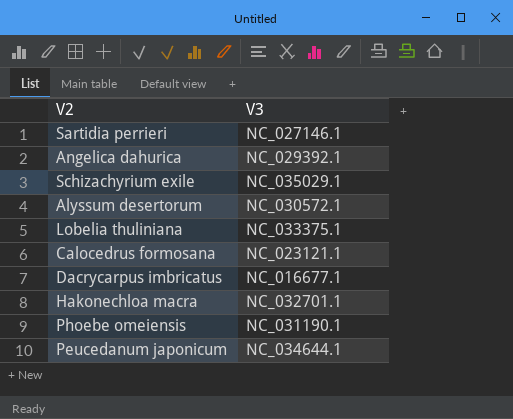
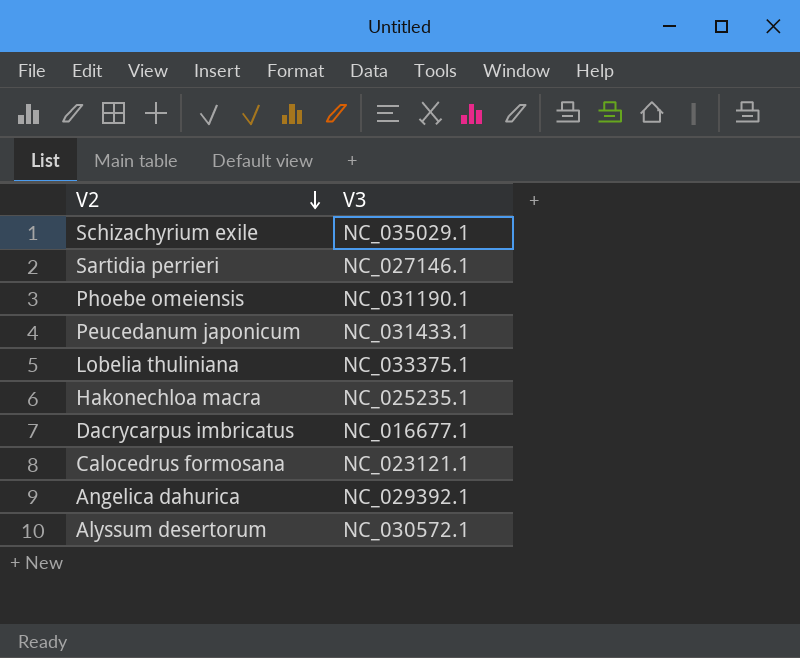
row order: none -> V2 descending
Peucedanum japonicum | V3: NC_034644.1 -> NC_031433.1
Hakonechloa macra | V3: NC_032701.1 -> NC_025235.1

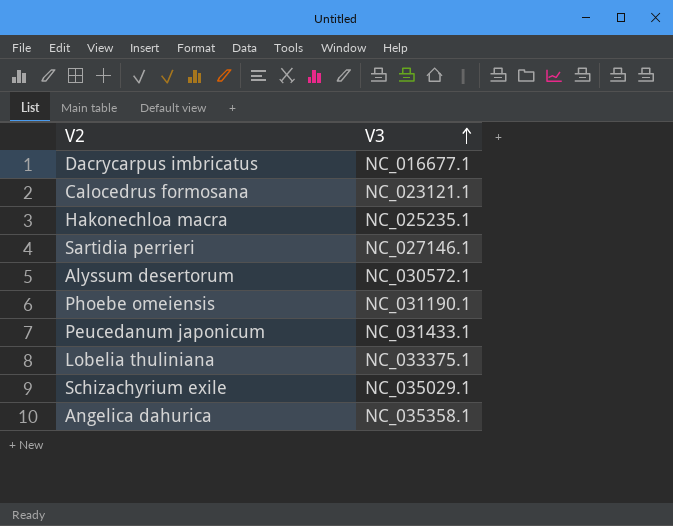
row order: V2 descending -> V3 ascending
Angelica dahurica | V3: NC_029392.1 -> NC_035358.1

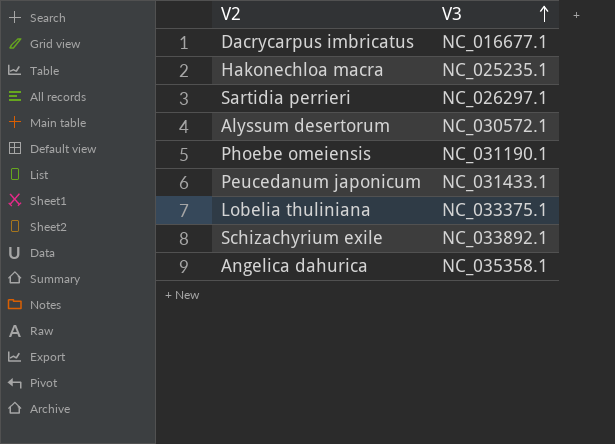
row Calocedrus formosana: NC_023121.1 -> none
Sartidia perrieri | V3: NC_027146.1 -> NC_026297.1
Schizachyrium exile | V3: NC_035029.1 -> NC_033892.1

